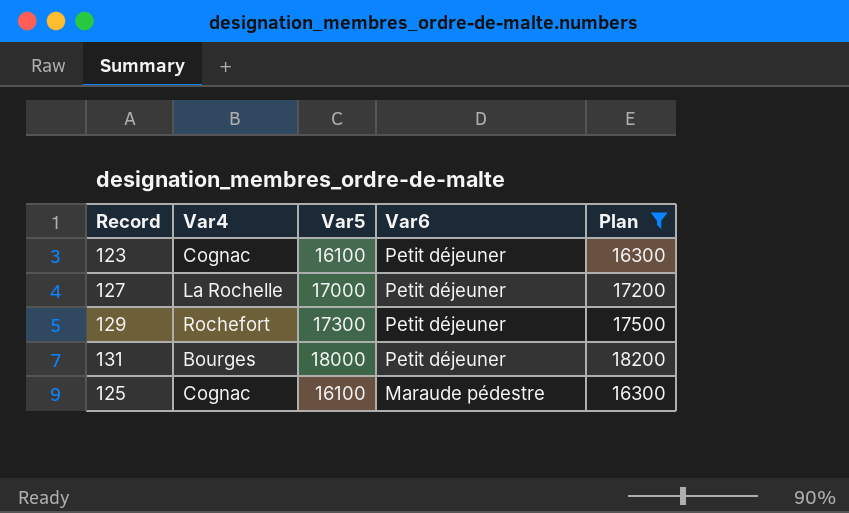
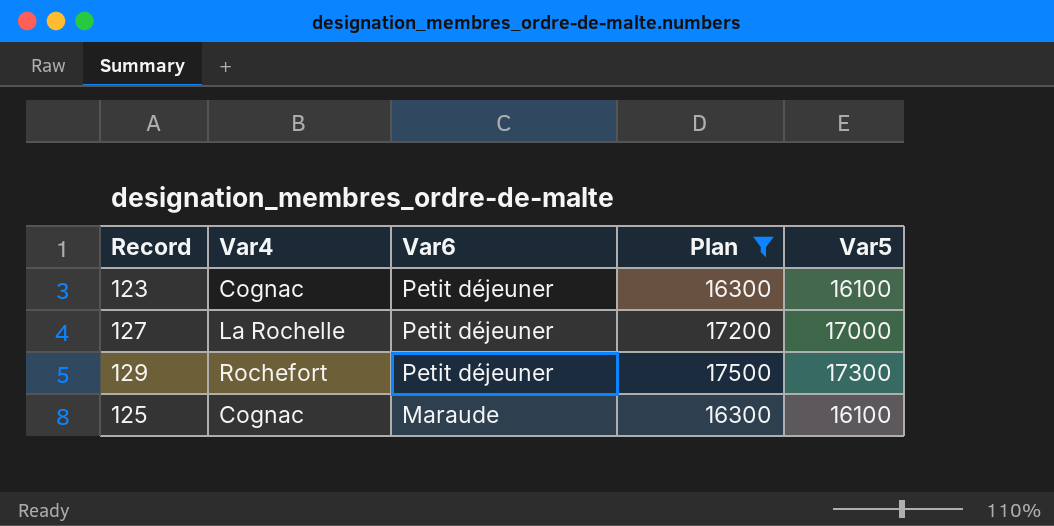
column Var5 | position: 3 -> 5
row 131: Bourges | 18000 | Petit déjeuner | 18200 -> none
125 | Var6: Maraude pédestre -> Maraude

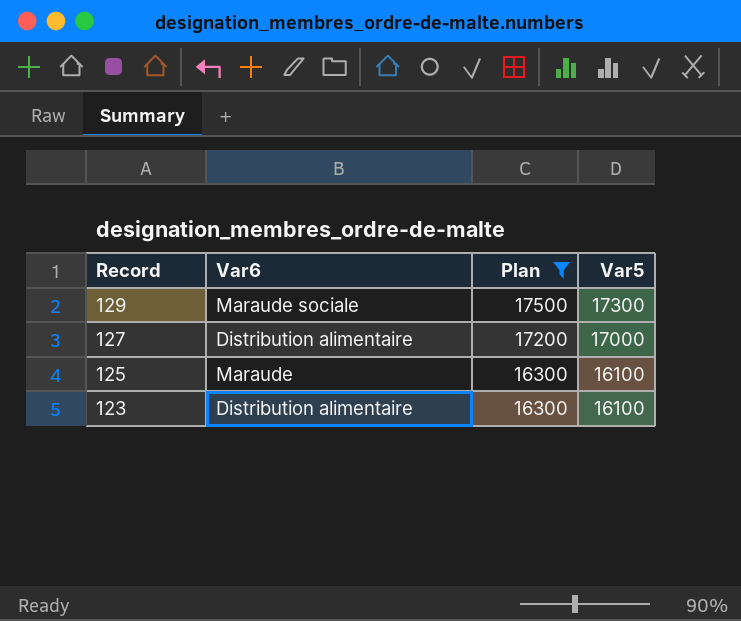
row order: Var6 descending -> Record descending
column Var4 | position: 2 -> none
129 | Var6: Petit déjeuner -> Maraude sociale
127 | Var6: Petit déjeuner -> Distribution alimentaire
123 | Var6: Petit déjeuner -> Distribution alimentaire

